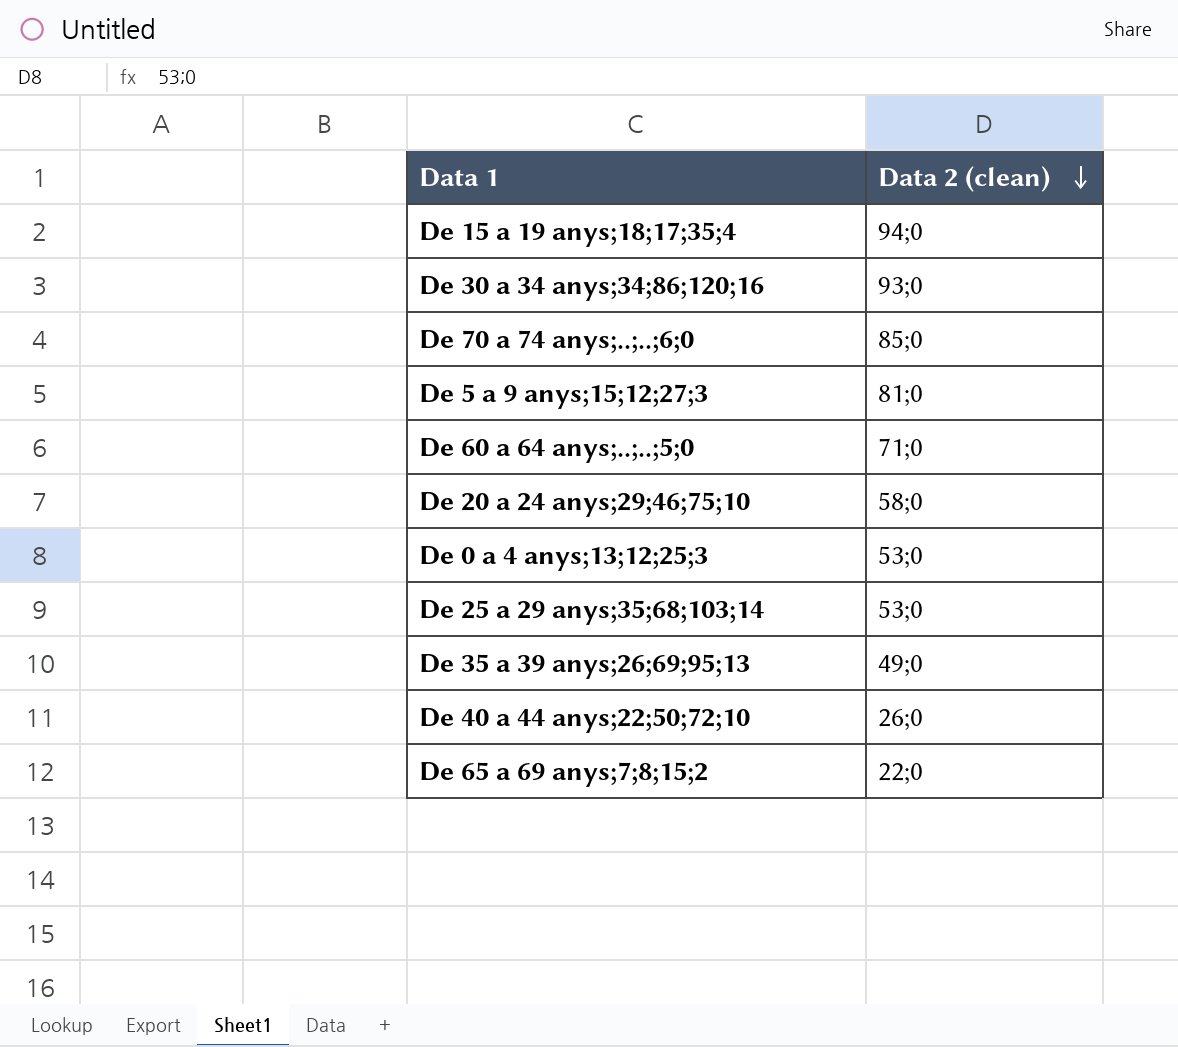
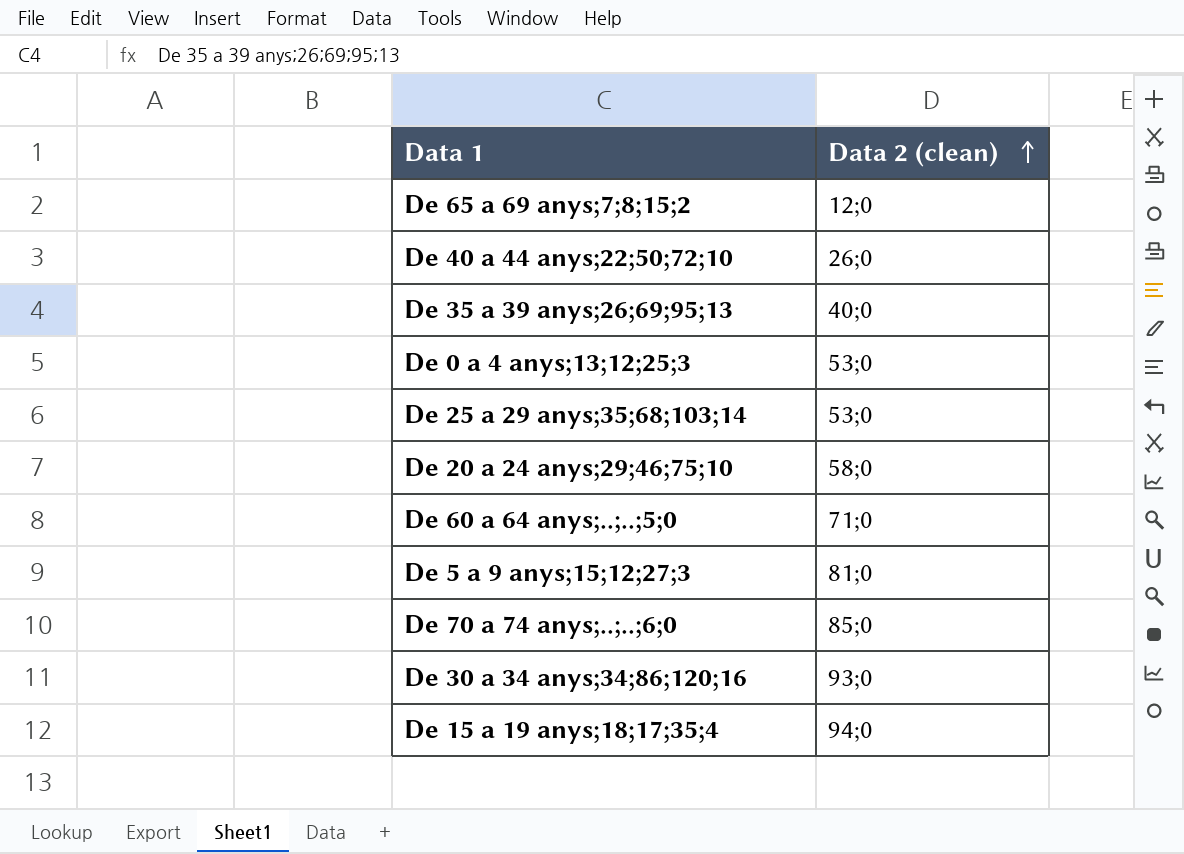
row order: Data 2 (clean) descending -> Data 2 (clean) ascending
De 65 a 69 anys;7;8;15;2 | Data 2 (clean): 22;0 -> 12;0
De 35 a 39 anys;26;69;95;13 | Data 2 (clean): 49;0 -> 40;0

